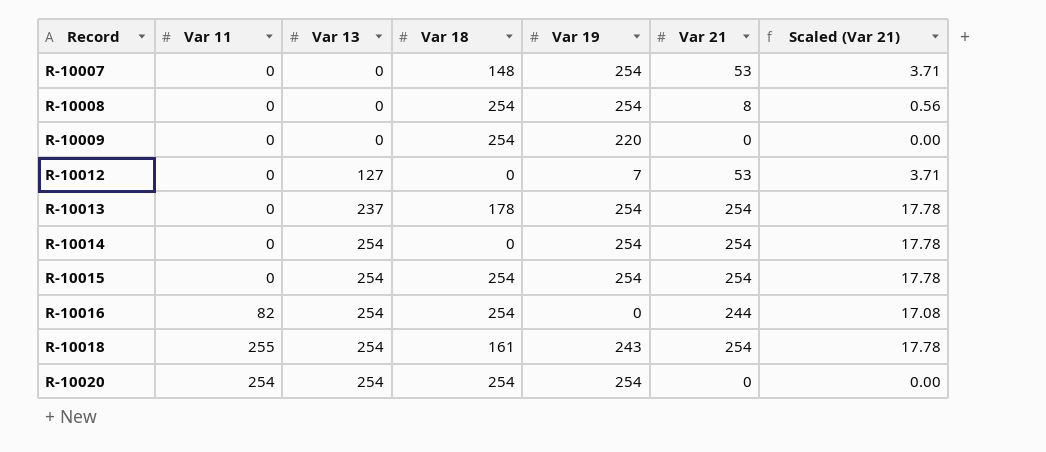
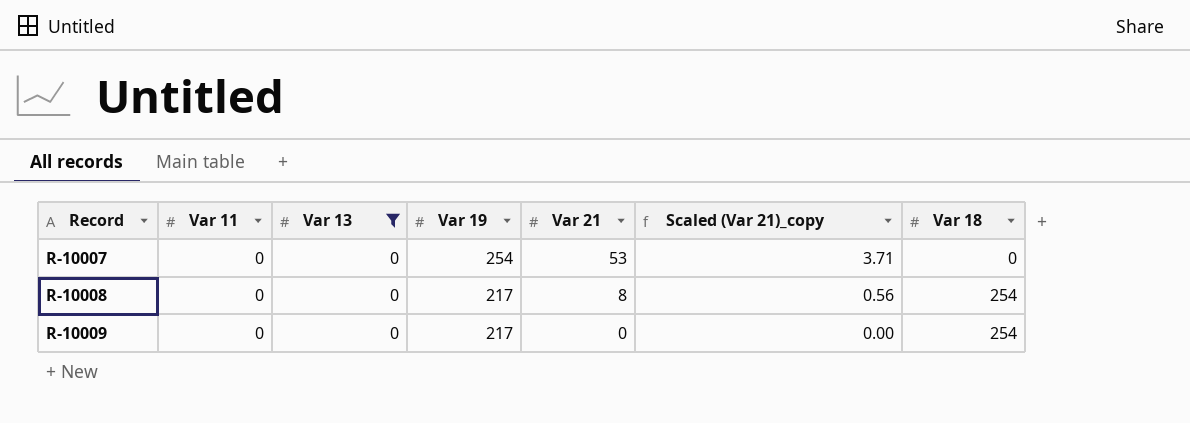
filter: none -> Var 13 = 0
column name: Scaled (Var 21) -> Scaled (Var 21)_copy
column Var 18 | position: 4 -> 7
R-10007 | Var 18: 148 -> 0
R-10008 | Var 19: 254 -> 217
R-10009 | Var 19: 220 -> 217

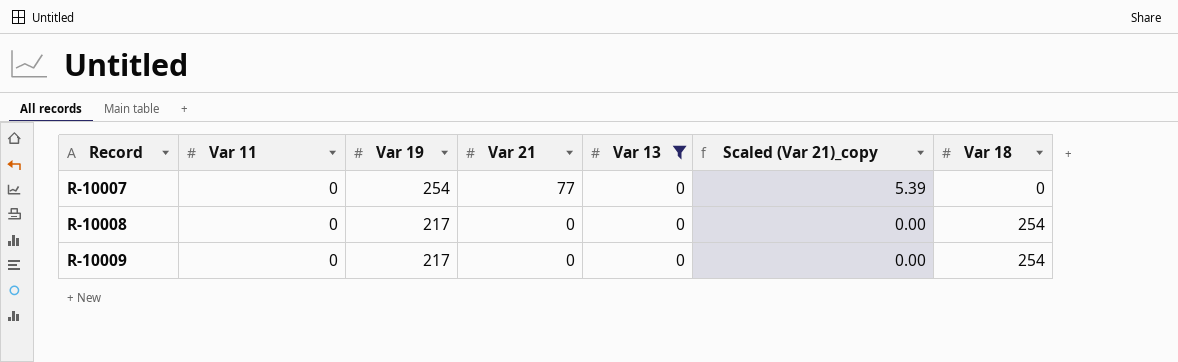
column Var 13 | position: 3 -> 5
R-10007 | Var 21: 53 -> 77
R-10007 | Scaled (Var 21)_copy: 3.71 -> 5.39
R-10008 | Var 21: 8 -> 0
R-10008 | Scaled (Var 21)_copy: 0.56 -> 0.00

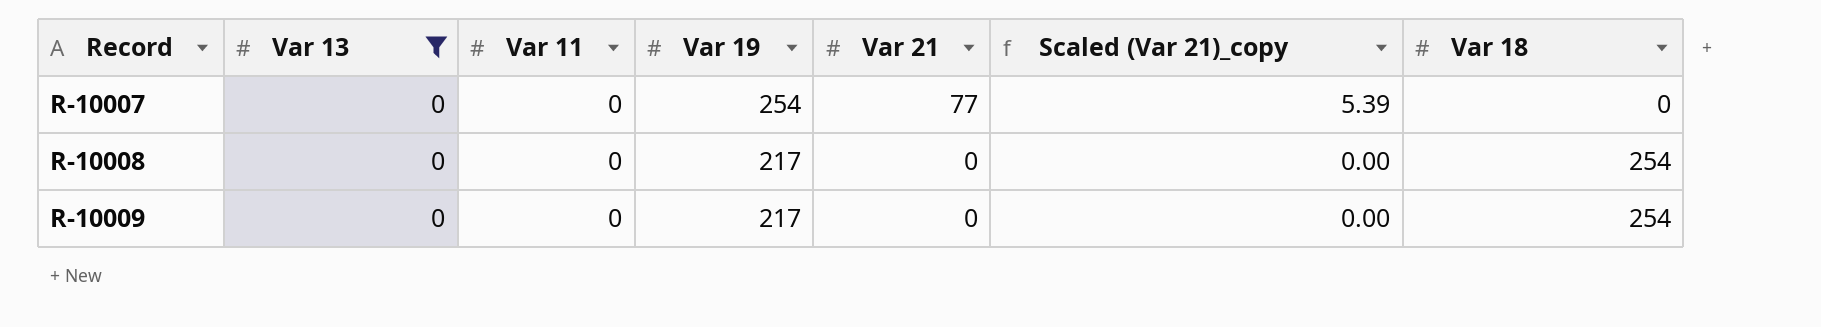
column Var 13 | position: 5 -> 2

